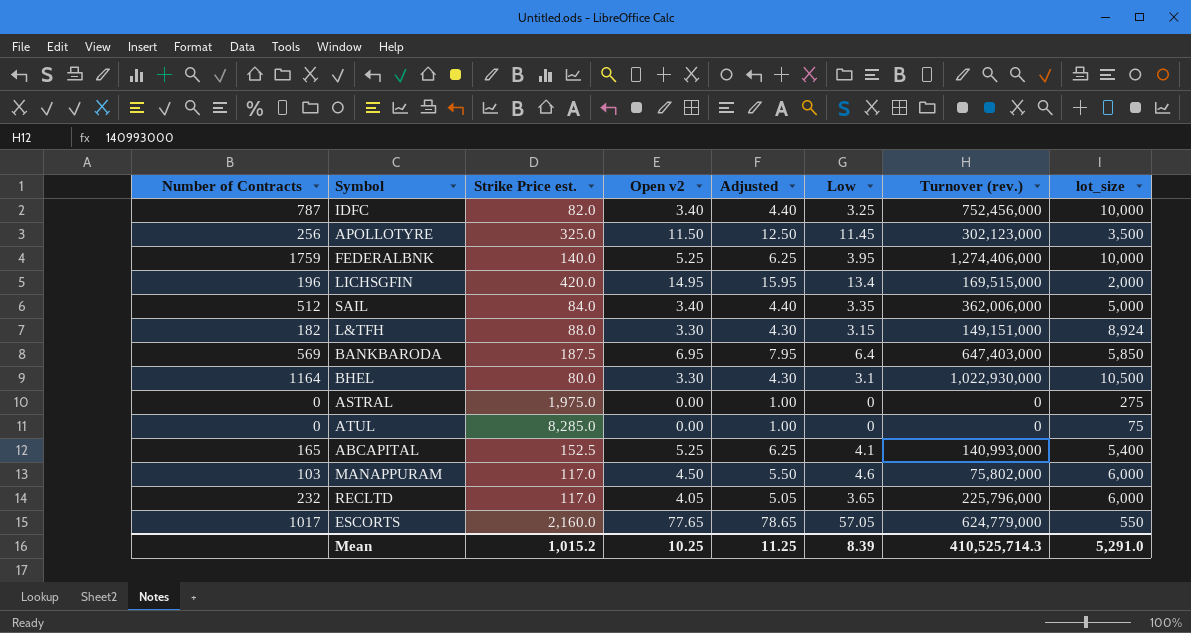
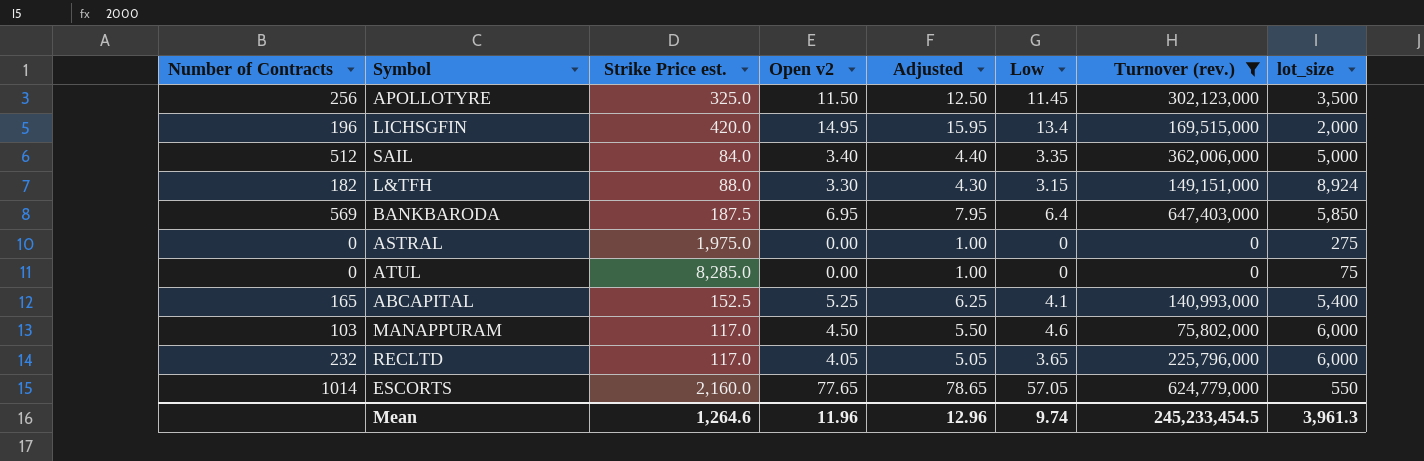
filter: none -> Turnover (rev.) <= 647,403,000
ESCORTS | Number of Contracts: 1017 -> 1014
Mean | Strike Price est.: 1,015.2 -> 1,264.6
Mean | Open v2: 10.25 -> 11.96
Mean | Adjusted: 11.25 -> 12.96
Mean | Low: 8.39 -> 9.74
Mean | Turnover (rev.): 410,525,714.3 -> 245,233,454.5
Mean | lot_size: 5,291.0 -> 3,961.3

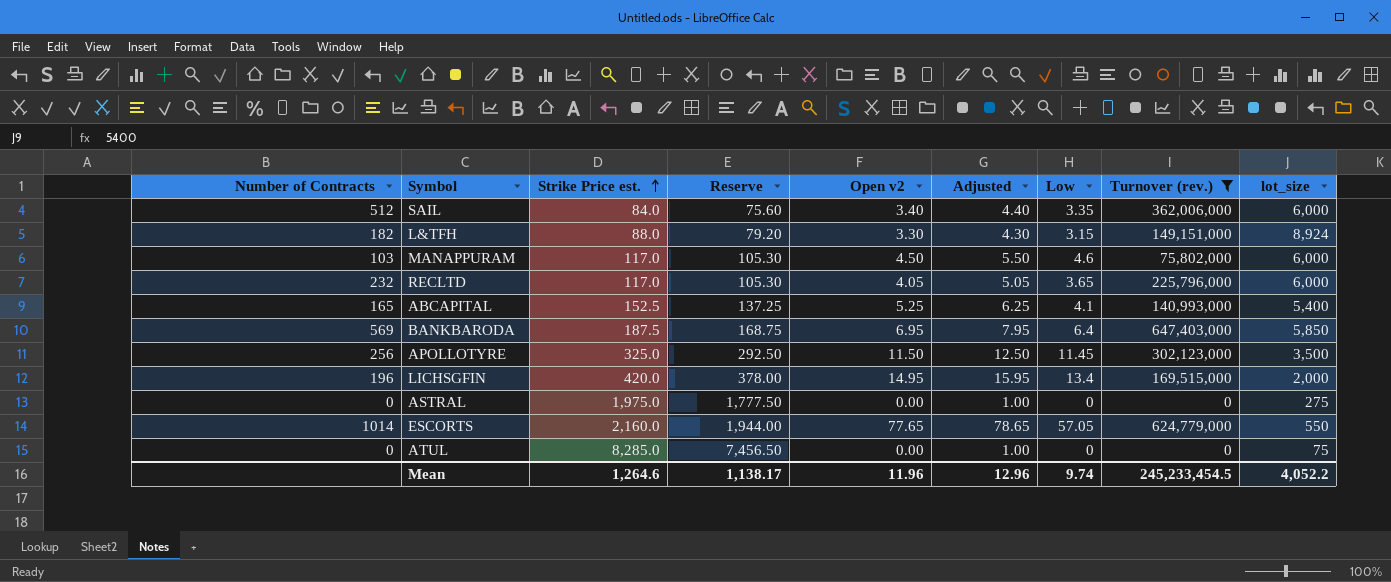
row order: none -> Strike Price est. ascending
column Reserve | formula: none -> [Strike Price est.] * 0.9
SAIL | lot_size: 5,000 -> 6,000
Mean | lot_size: 3,961.3 -> 4,052.2

